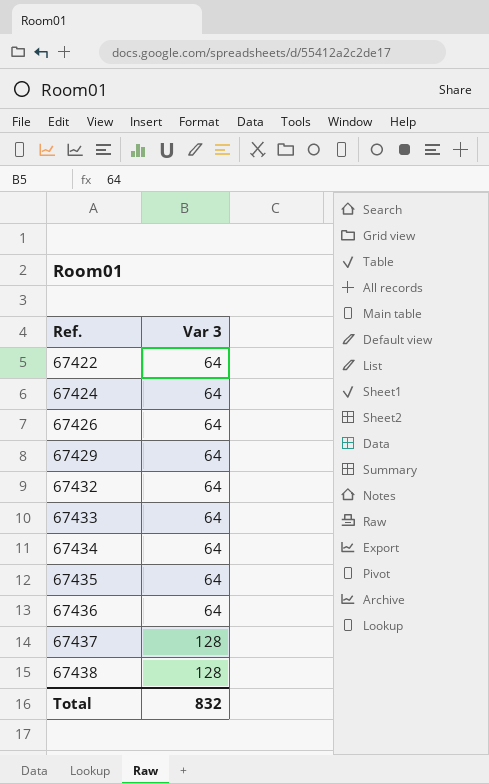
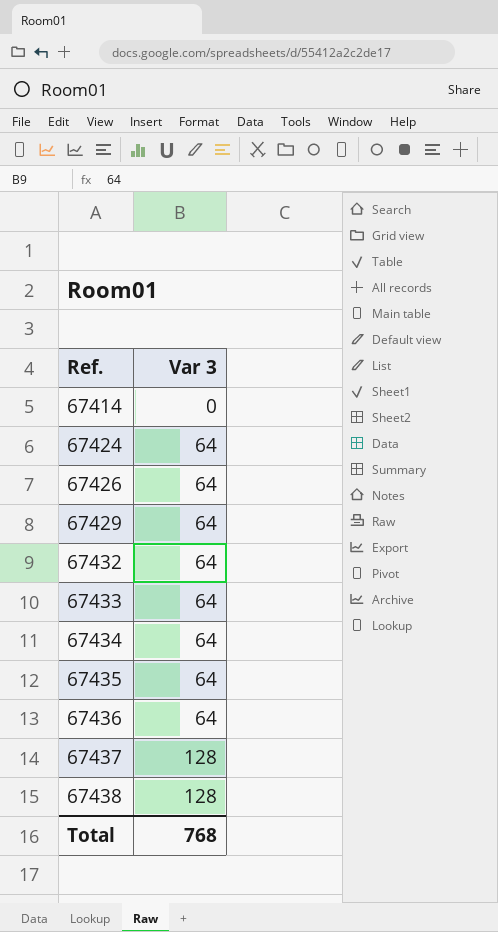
row 67422: 64 -> none
row 67414: none -> 0
Total | Var 3: 832 -> 768

